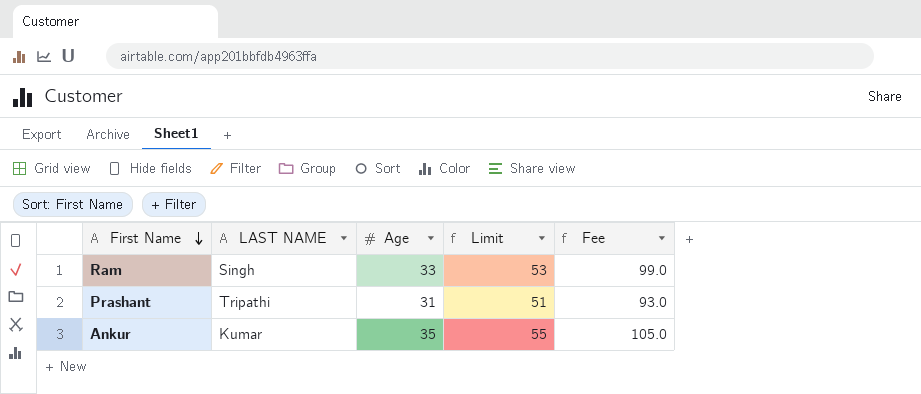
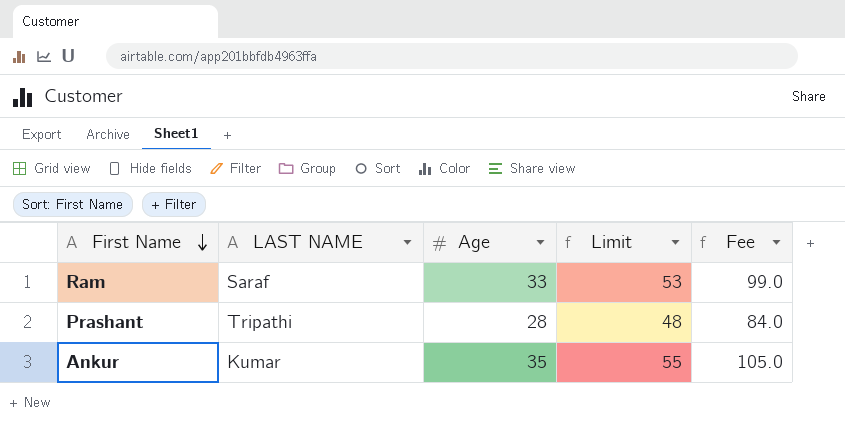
Ram | LAST NAME: Singh -> Saraf
Prashant | Age: 31 -> 28
Prashant | Limit: 51 -> 48
Prashant | Fee: 93.0 -> 84.0

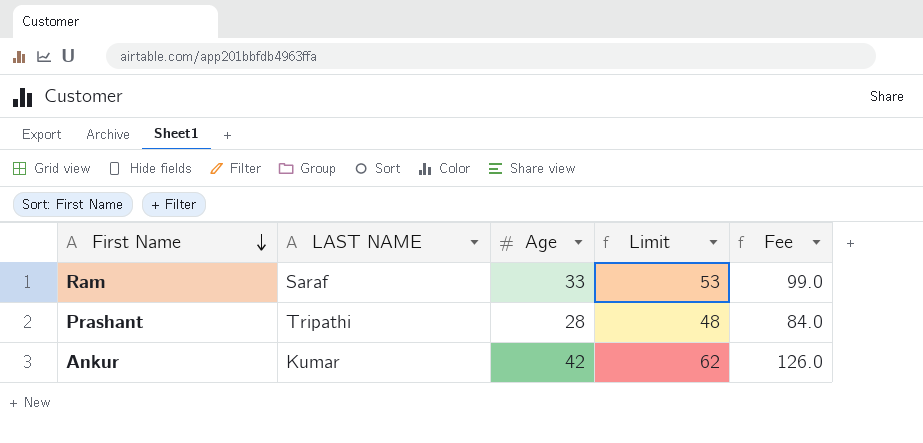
Ankur | Age: 35 -> 42
Ankur | Limit: 55 -> 62
Ankur | Fee: 105.0 -> 126.0

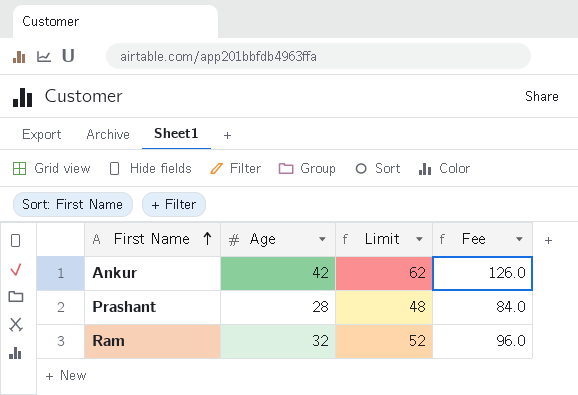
row order: First Name descending -> First Name ascending
column LAST NAME | position: 2 -> none
Ram | Age: 33 -> 32
Ram | Limit: 53 -> 52
Ram | Fee: 99.0 -> 96.0

